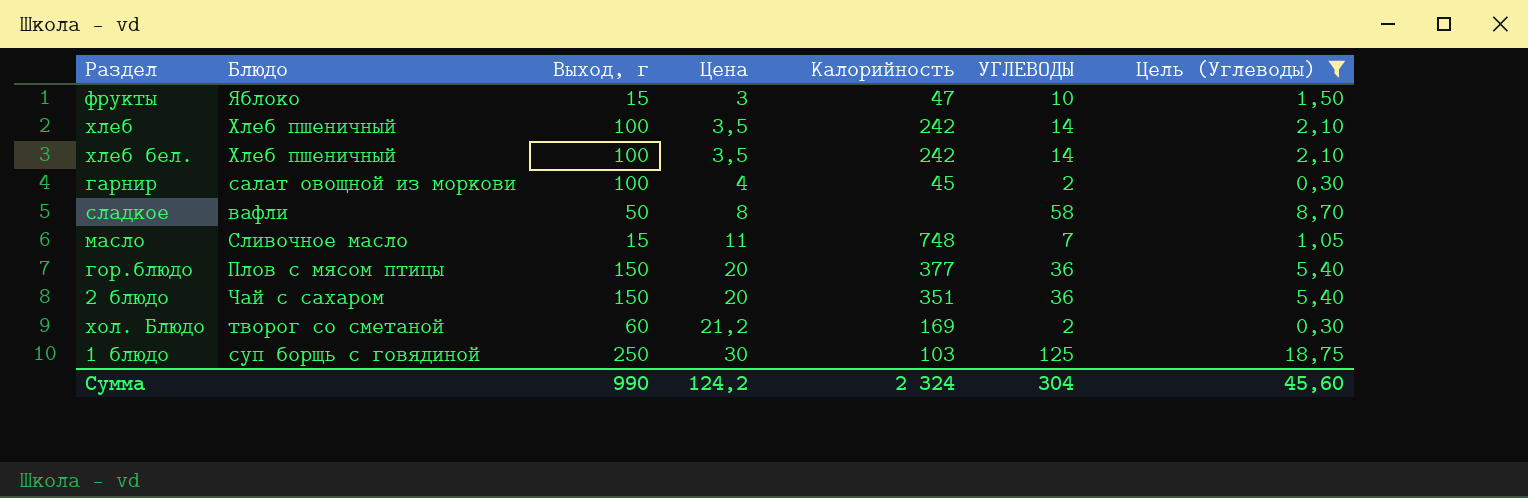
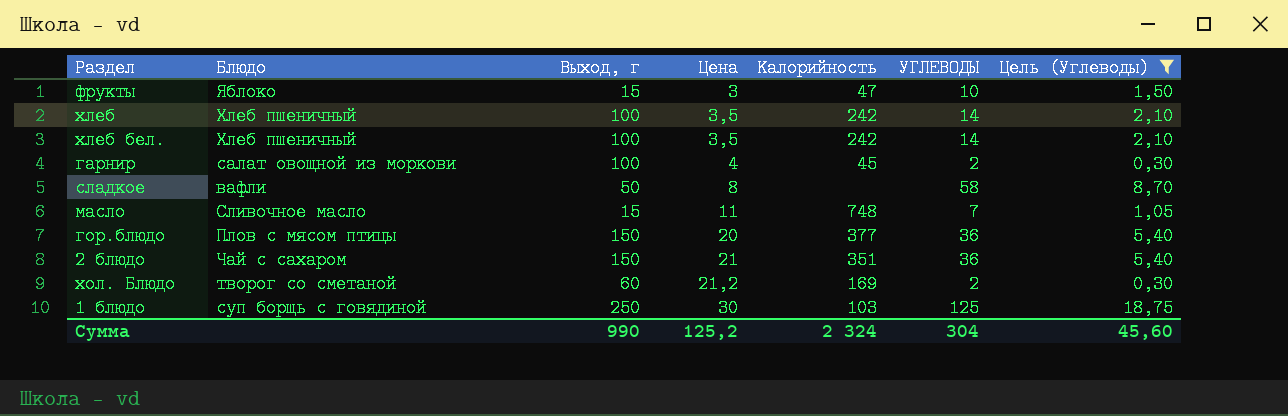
2 блюдо | Цена: 20 -> 21
Сумма | Цена: 124,2 -> 125,2

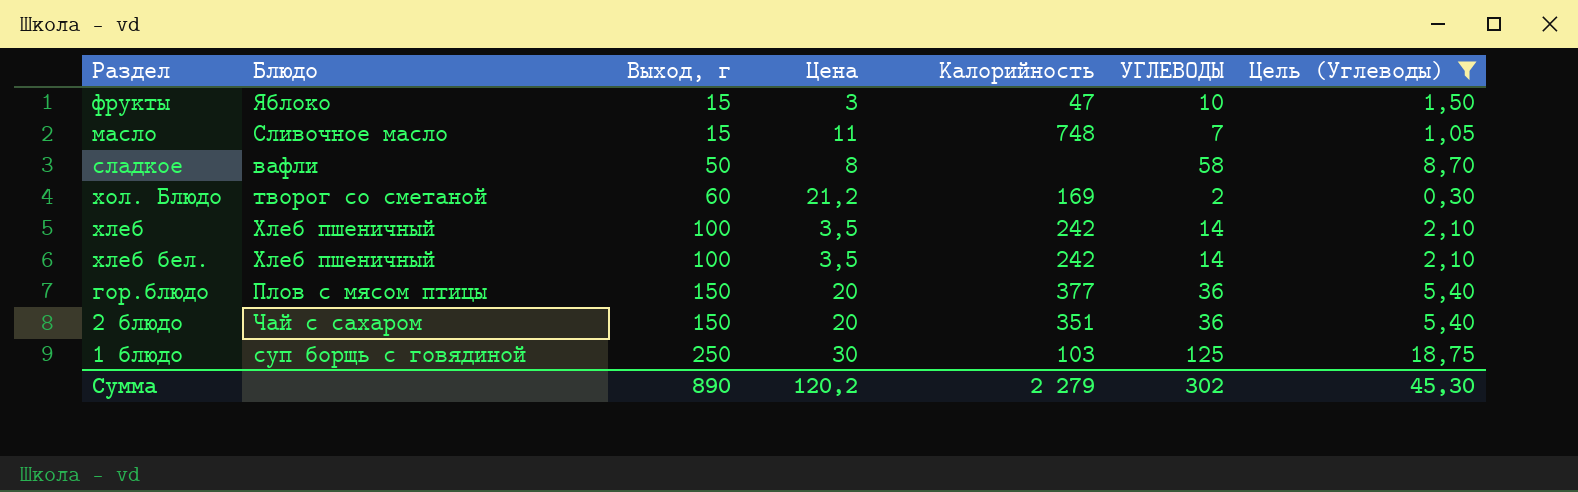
row order: Цена ascending -> Выход, г ascending
row гарнир: салат овощной из моркови | 100 | 4 | 45 | 2 | 0,30 -> none
2 блюдо | Цена: 21 -> 20
Сумма | Выход, г: 990 -> 890
Сумма | Цена: 125,2 -> 120,2
Сумма | Калорийность: 2 324 -> 2 279
Сумма | УГЛЕВОДЫ: 304 -> 302
Сумма | Цель (Углеводы): 45,60 -> 45,30

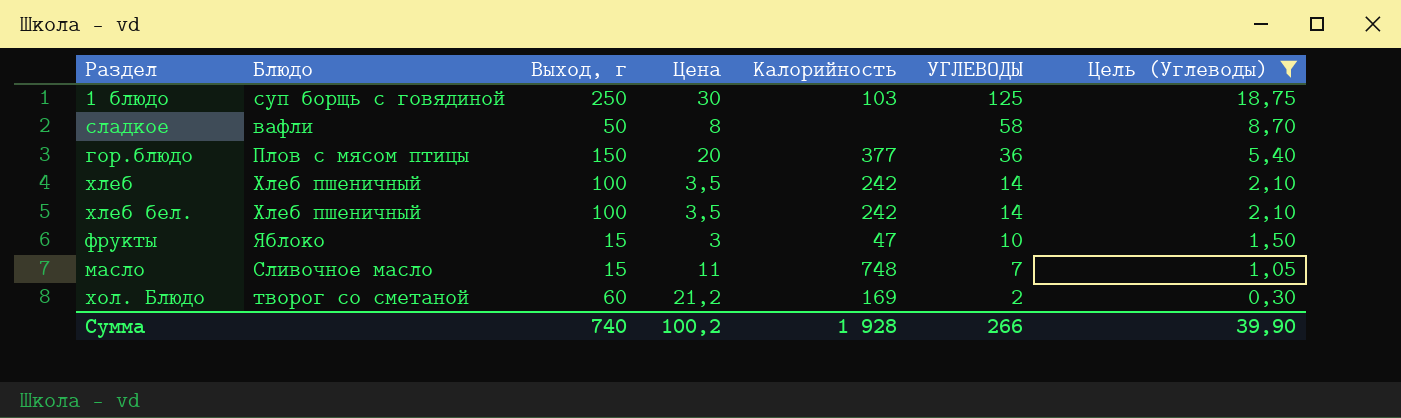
row order: Выход, г ascending -> УГЛЕВОДЫ descending
row 2 блюдо: Чай с сахаром | 150 | 20 | 351 | 36 | 5,40 -> none
Сумма | Выход, г: 890 -> 740
Сумма | Цена: 120,2 -> 100,2
Сумма | Калорийность: 2 279 -> 1 928
Сумма | УГЛЕВОДЫ: 302 -> 266
Сумма | Цель (Углеводы): 45,30 -> 39,90

